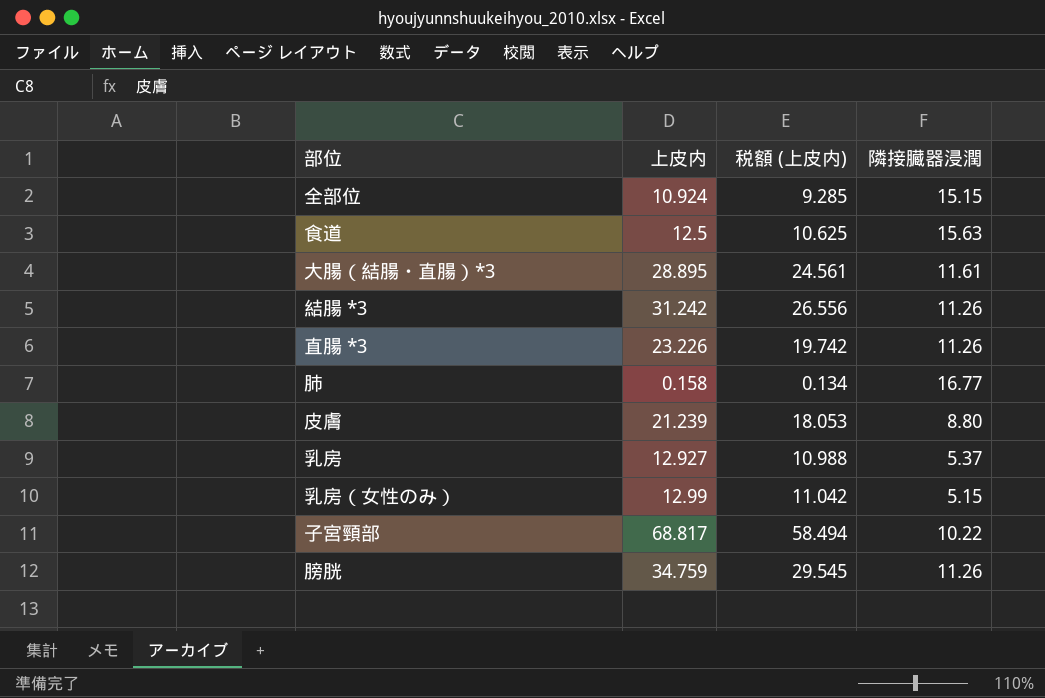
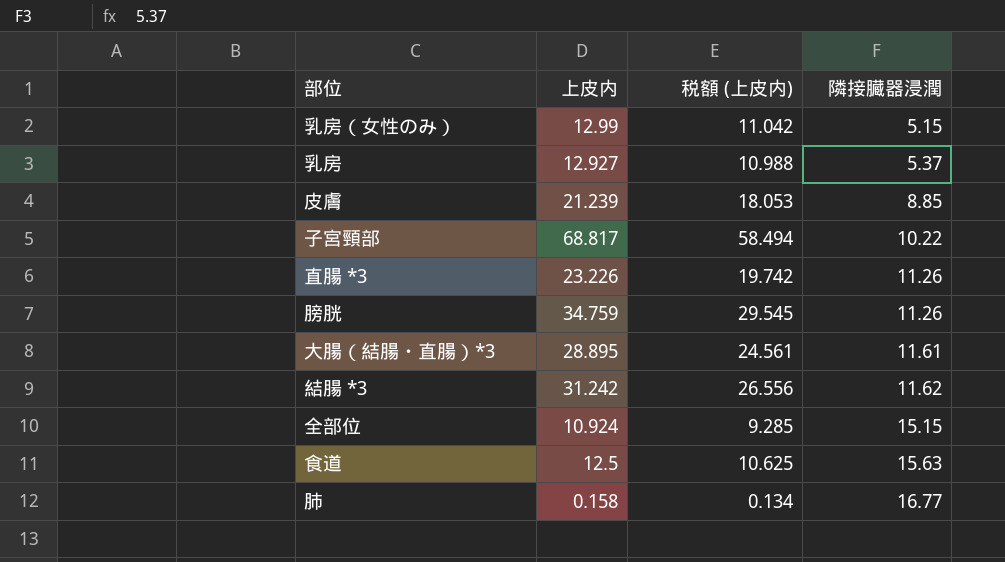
row order: none -> 隣接臓器浸潤 ascending
皮膚 | 隣接臓器浸潤: 8.80 -> 8.85
結腸 *3 | 隣接臓器浸潤: 11.26 -> 11.62

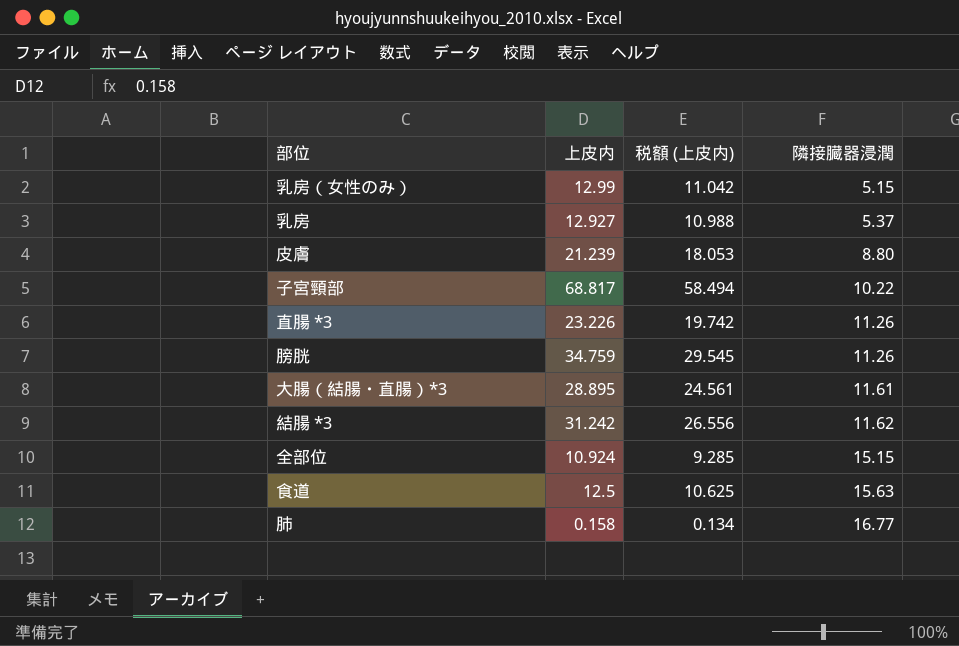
皮膚 | 隣接臓器浸潤: 8.85 -> 8.80

